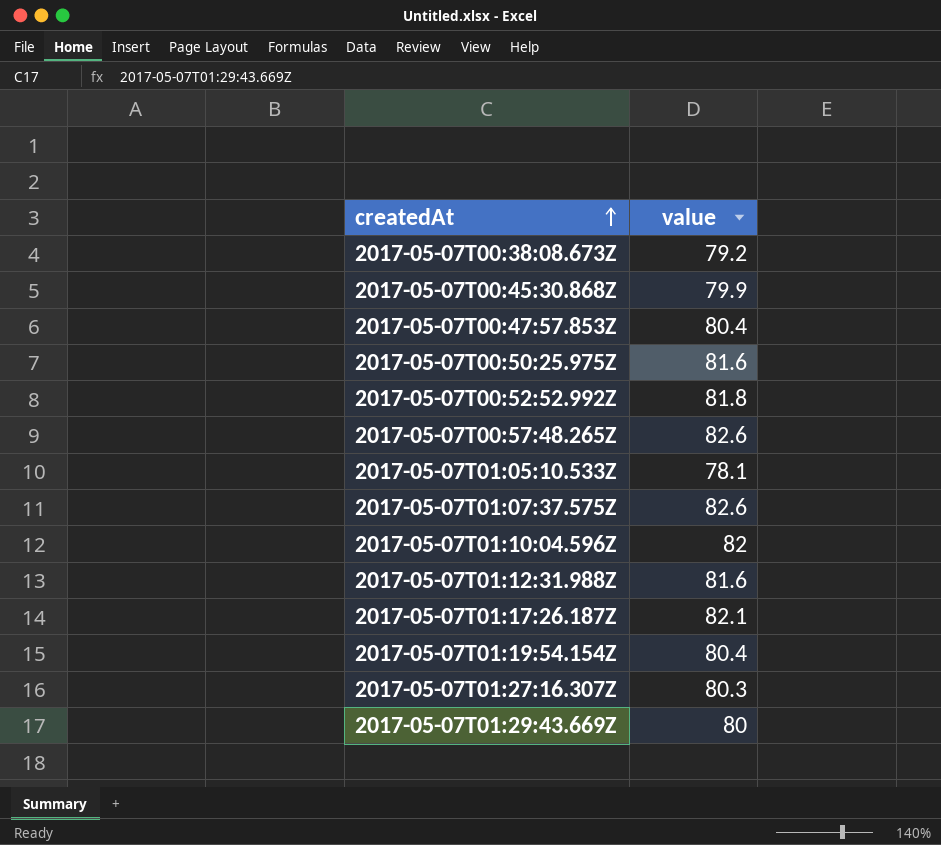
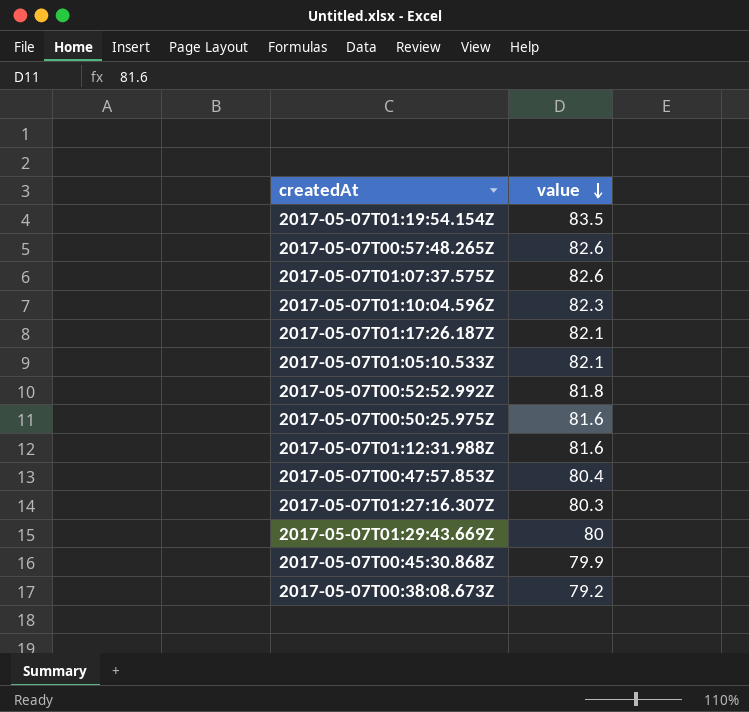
row order: createdAt ascending -> value descending
2017-05-07T01:19:54.154Z | value: 80.4 -> 83.5
2017-05-07T01:10:04.596Z | value: 82 -> 82.3
2017-05-07T01:05:10.533Z | value: 78.1 -> 82.1

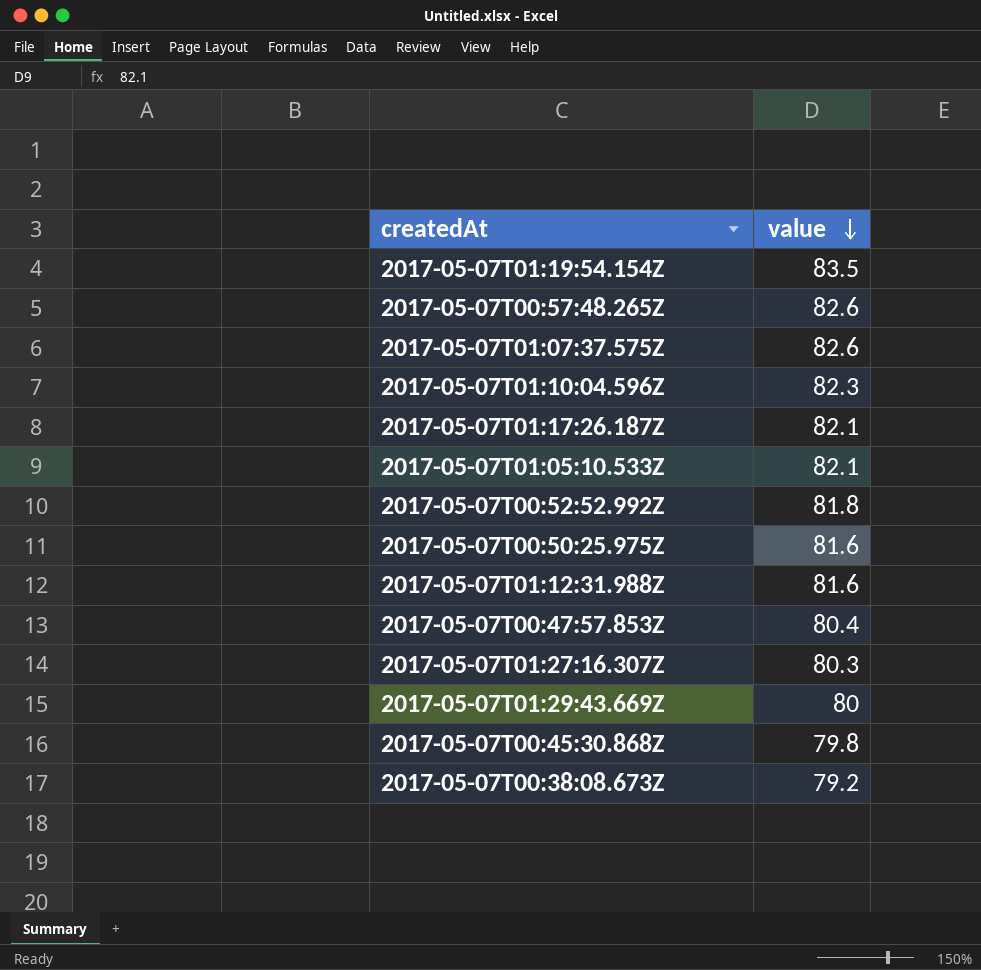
2017-05-07T00:45:30.868Z | value: 79.9 -> 79.8

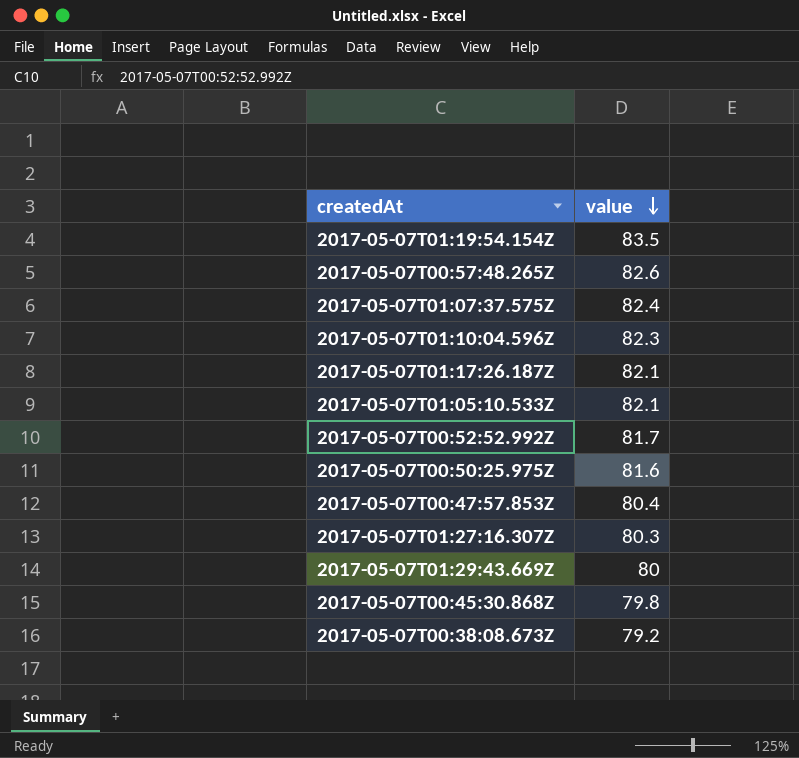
row 2017-05-07T01:12:31.988Z: 81.6 -> none
2017-05-07T01:07:37.575Z | value: 82.6 -> 82.4
2017-05-07T00:52:52.992Z | value: 81.8 -> 81.7

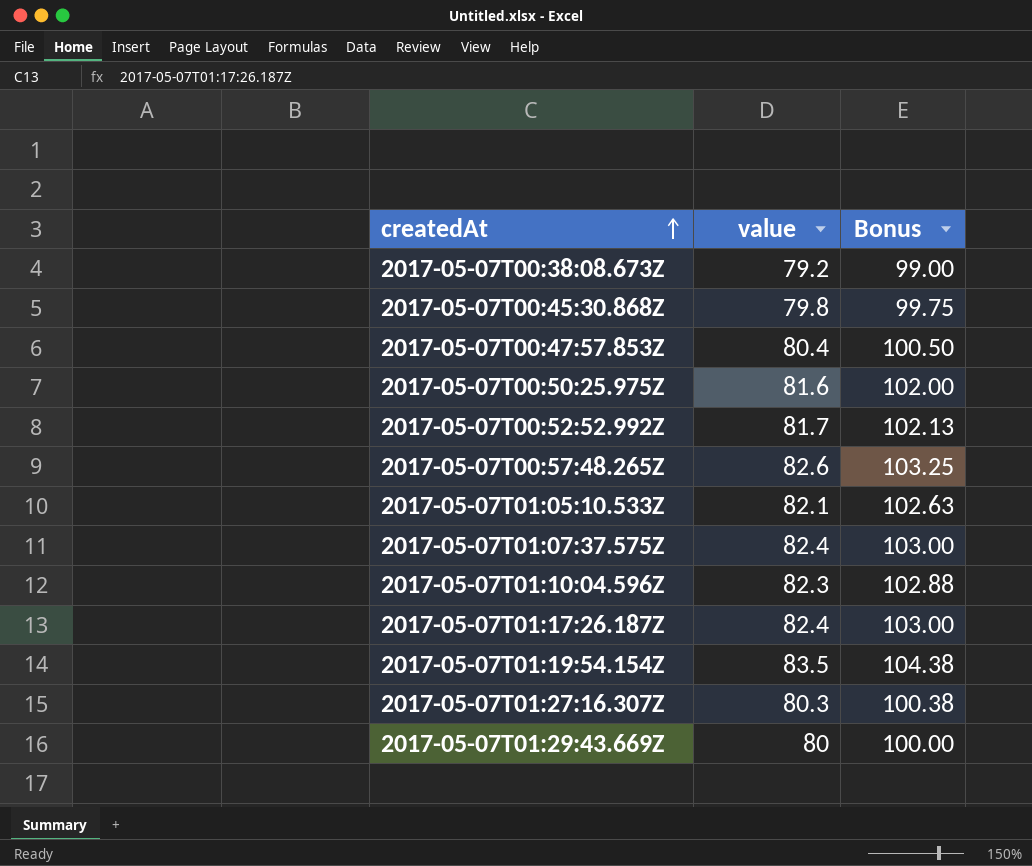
row order: value descending -> createdAt ascending
column Bonus | formula: none -> [value] * 1.25
2017-05-07T01:17:26.187Z | value: 82.1 -> 82.4

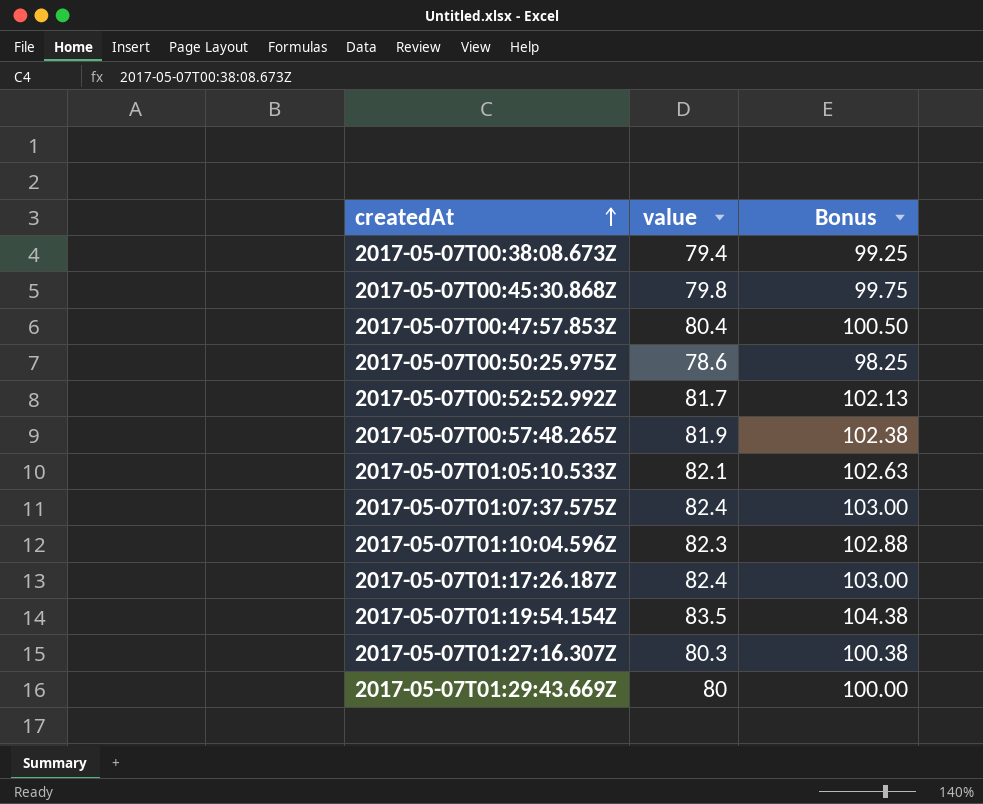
2017-05-07T00:38:08.673Z | value: 79.2 -> 79.4
2017-05-07T00:38:08.673Z | Bonus: 99.00 -> 99.25
2017-05-07T00:50:25.975Z | value: 81.6 -> 78.6
2017-05-07T00:50:25.975Z | Bonus: 102.00 -> 98.25
2017-05-07T00:57:48.265Z | value: 82.6 -> 81.9
2017-05-07T00:57:48.265Z | Bonus: 103.25 -> 102.38

